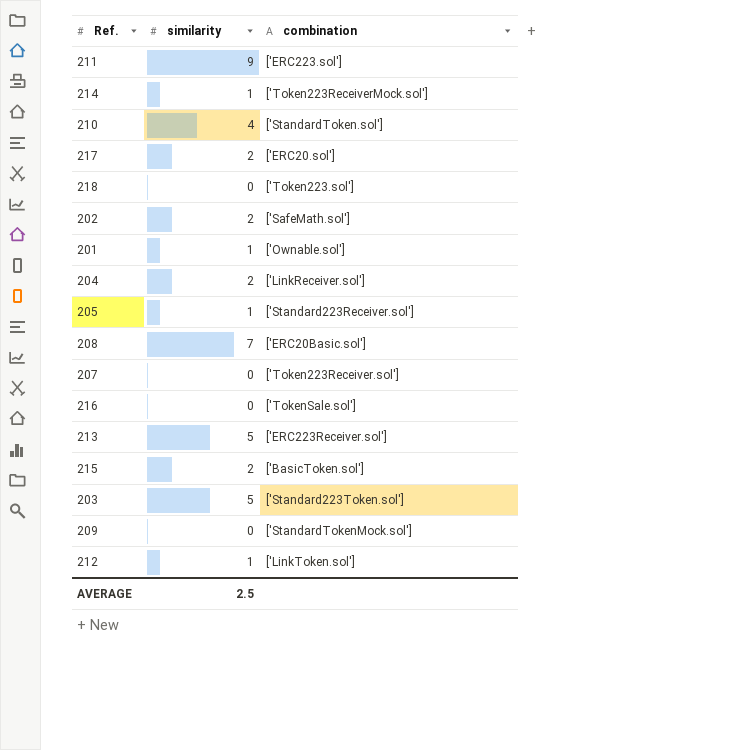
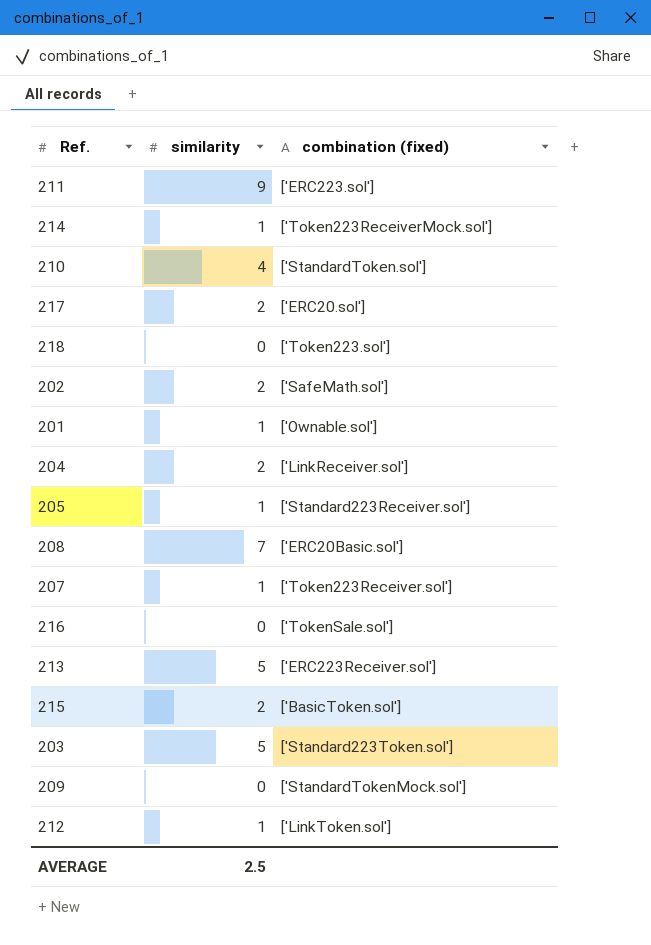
column name: combination -> combination (fixed)
207 | similarity: 0 -> 1

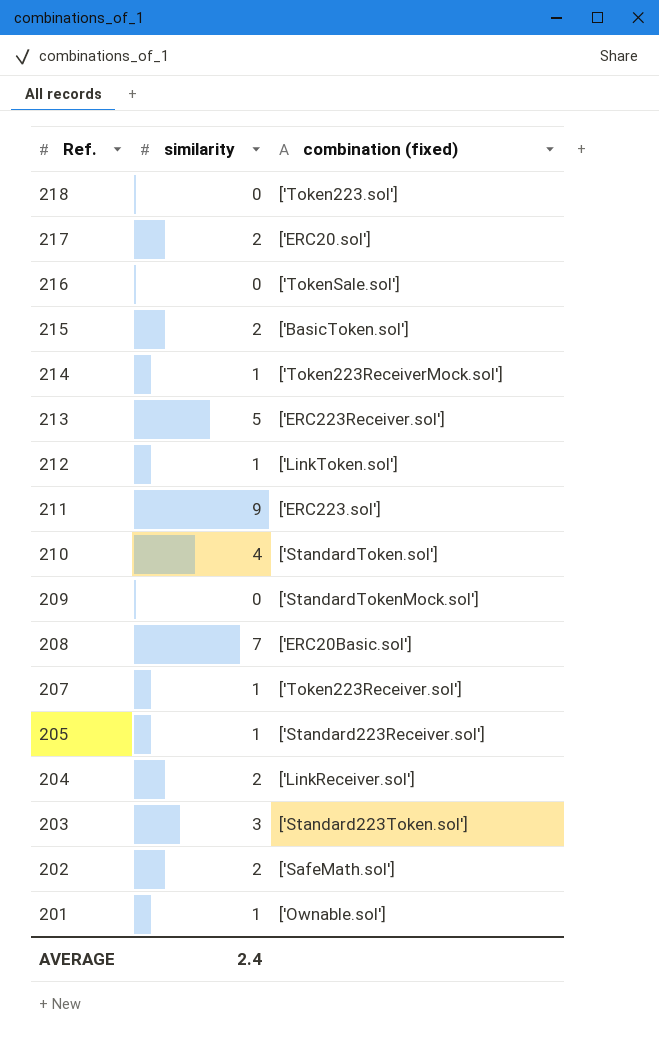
row order: none -> Ref. descending
203 | similarity: 5 -> 3
AVERAGE | similarity: 2.5 -> 2.4

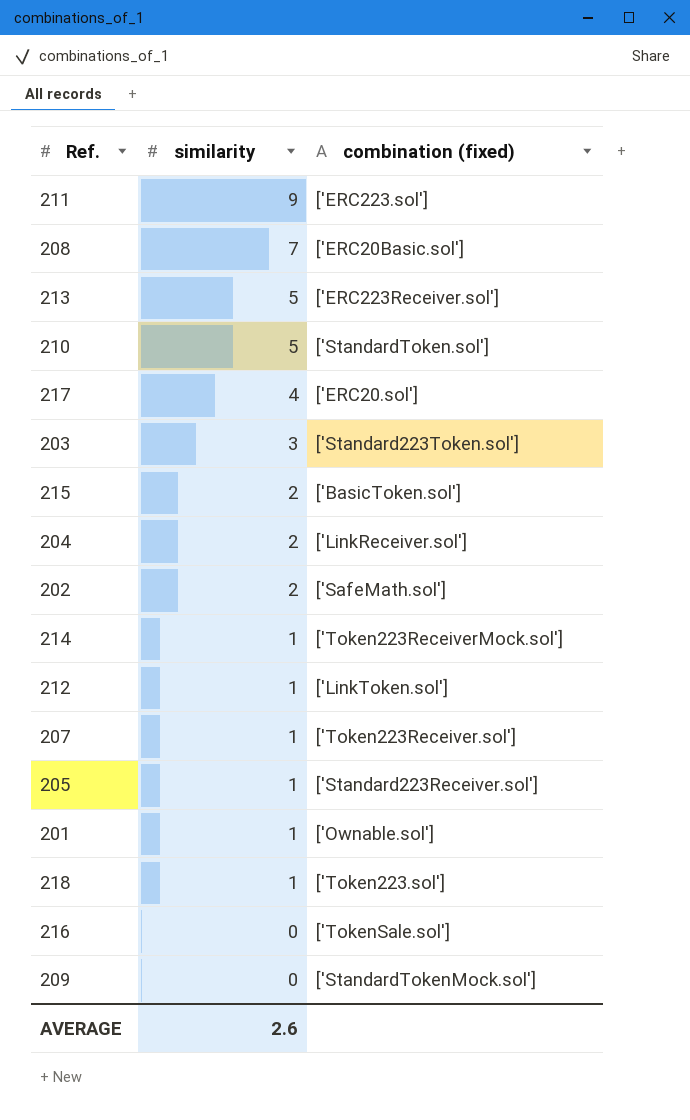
row order: Ref. descending -> similarity descending
210 | similarity: 4 -> 5
217 | similarity: 2 -> 4
218 | similarity: 0 -> 1
AVERAGE | similarity: 2.4 -> 2.6

